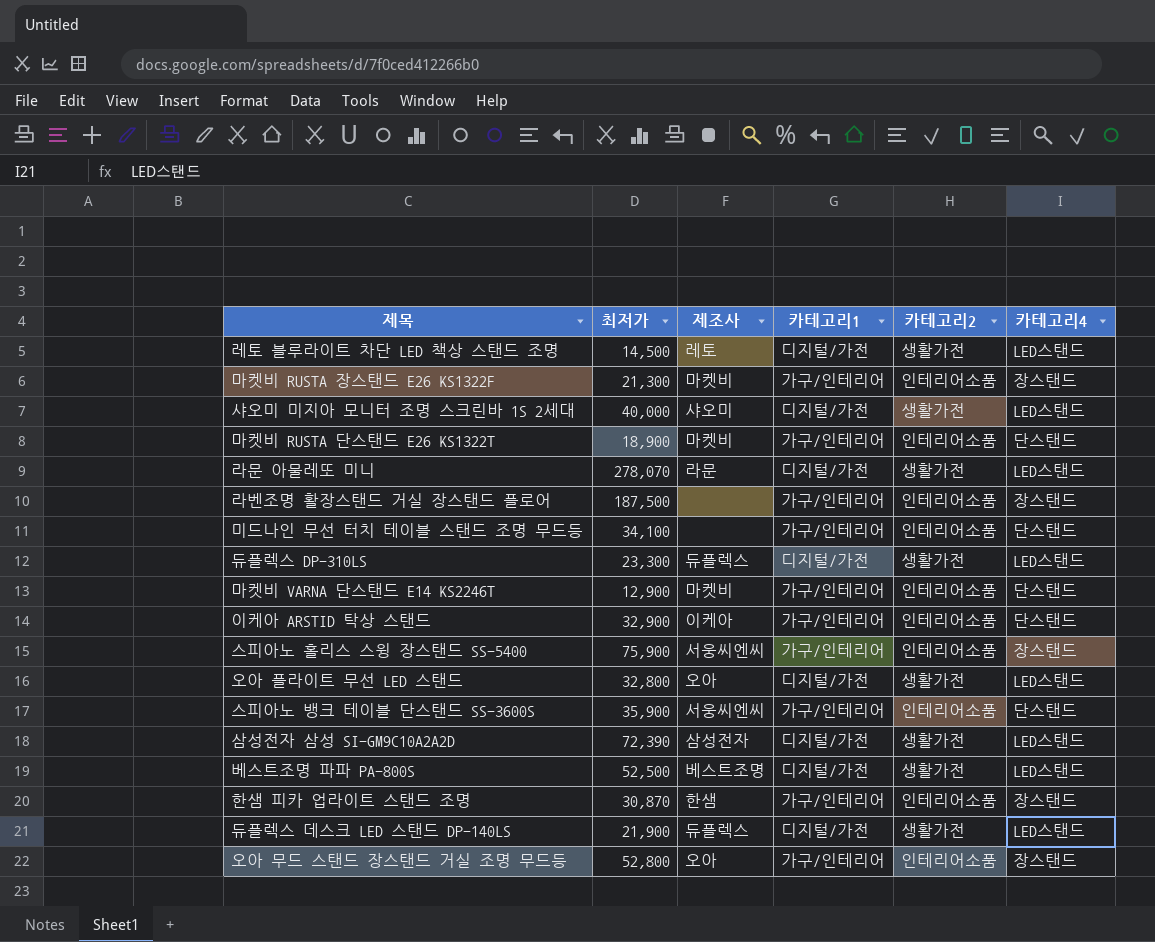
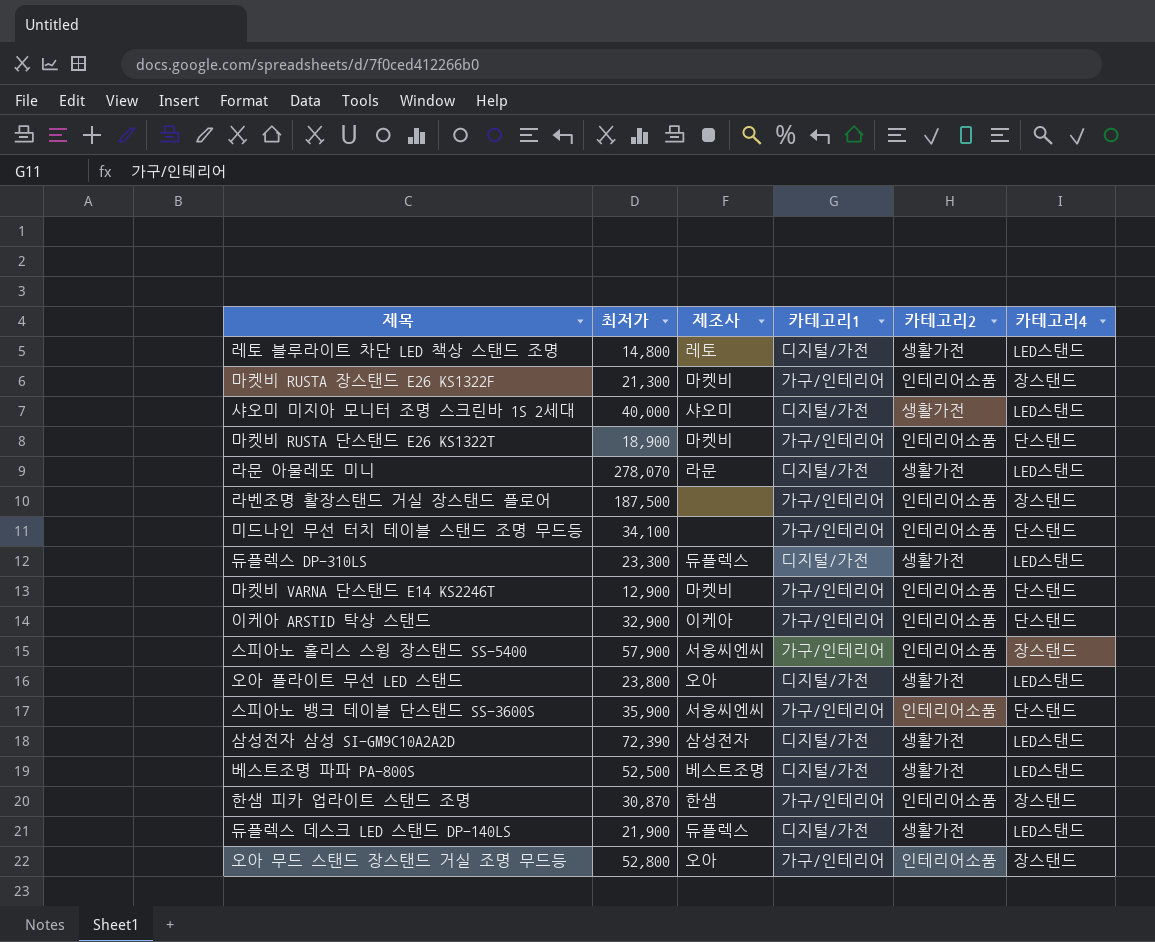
레토 블루라이트 차단 LED 책상 스탠드 조명 | 최저가: 14,500 -> 14,800
스피아노 홀리스 스윙 장스탠드 SS-5400 | 최저가: 75,900 -> 57,900
오아 플라이트 무선 LED 스탠드 | 최저가: 32,800 -> 23,800

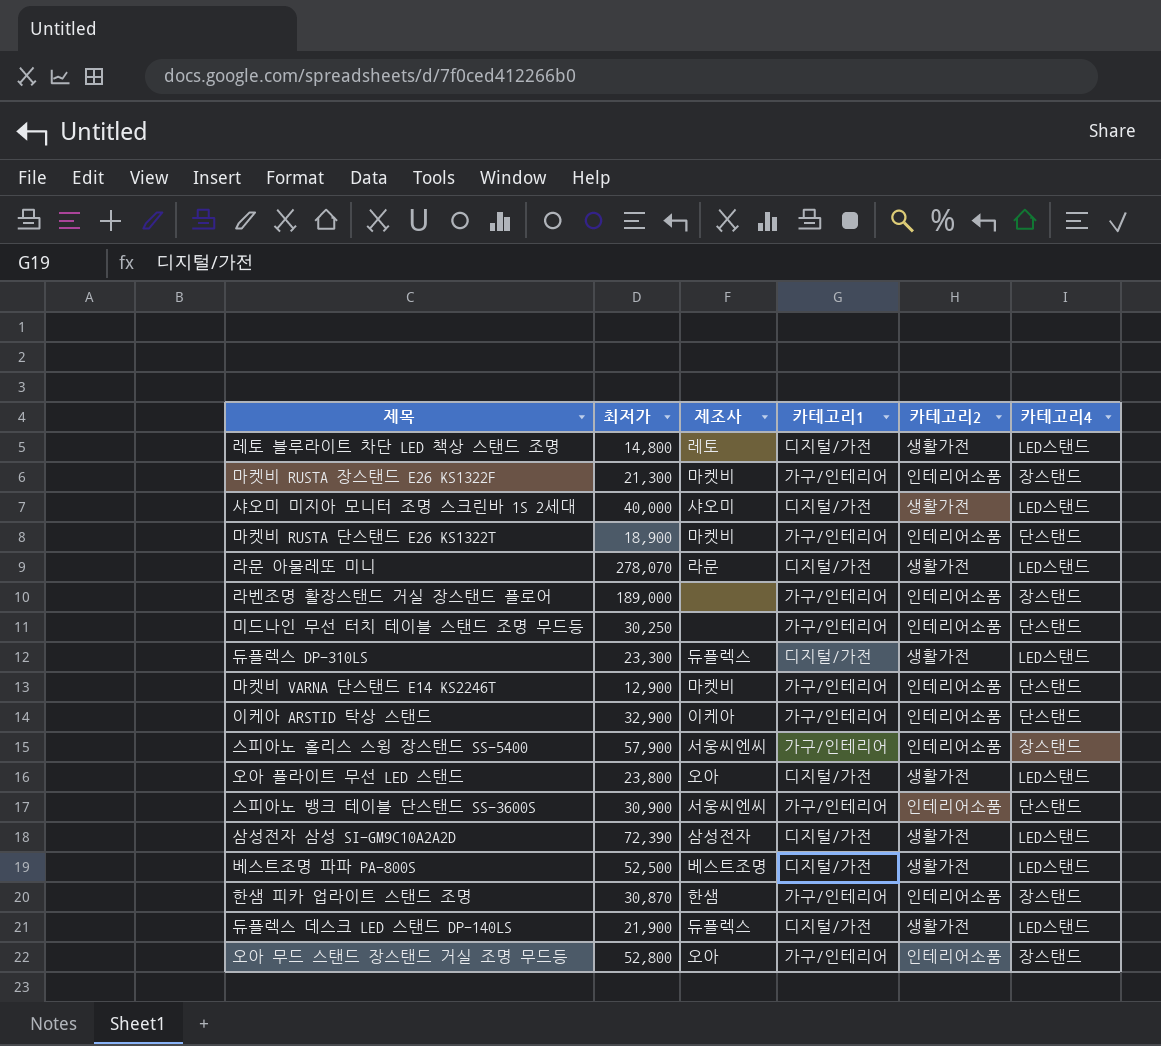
라벤조명 활장스탠드 거실 장스탠드 플로어 | 최저가: 187,500 -> 189,000
미드나인 무선 터치 테이블 스탠드 조명 무드등 | 최저가: 34,100 -> 30,250
스피아노 뱅크 테이블 단스탠드 SS-3600S | 최저가: 35,900 -> 30,900

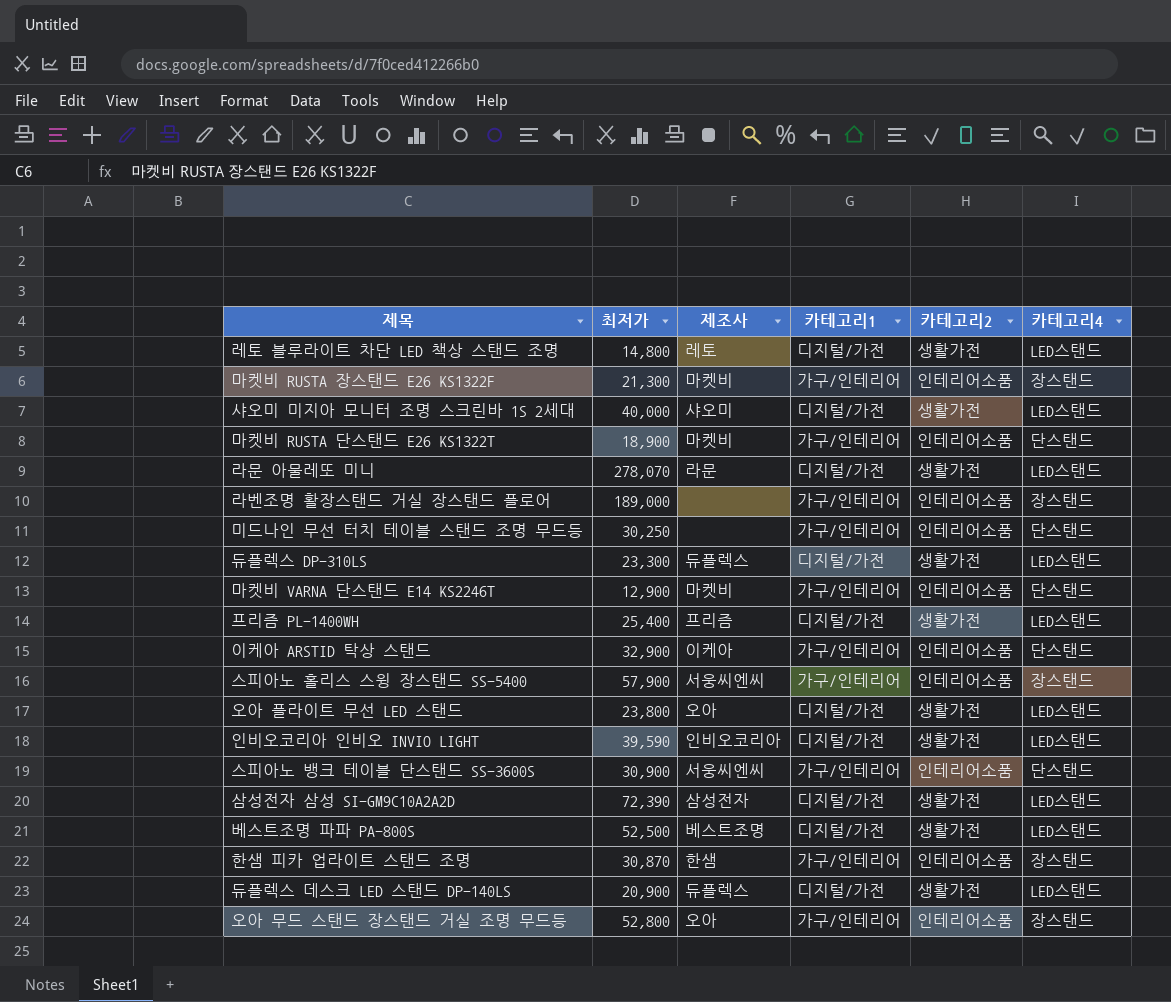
row 프리즘 PL-1400WH: none -> 25,400 | 프리즘 | 디지털/가전 | 생활가전 | LED스탠드
row 인비오코리아 인비오 INVIO LIGHT: none -> 39,590 | 인비오코리아 | 디지털/가전 | 생활가전 | LED스탠드
듀플렉스 데스크 LED 스탠드 DP-140LS | 최저가: 21,900 -> 20,900

